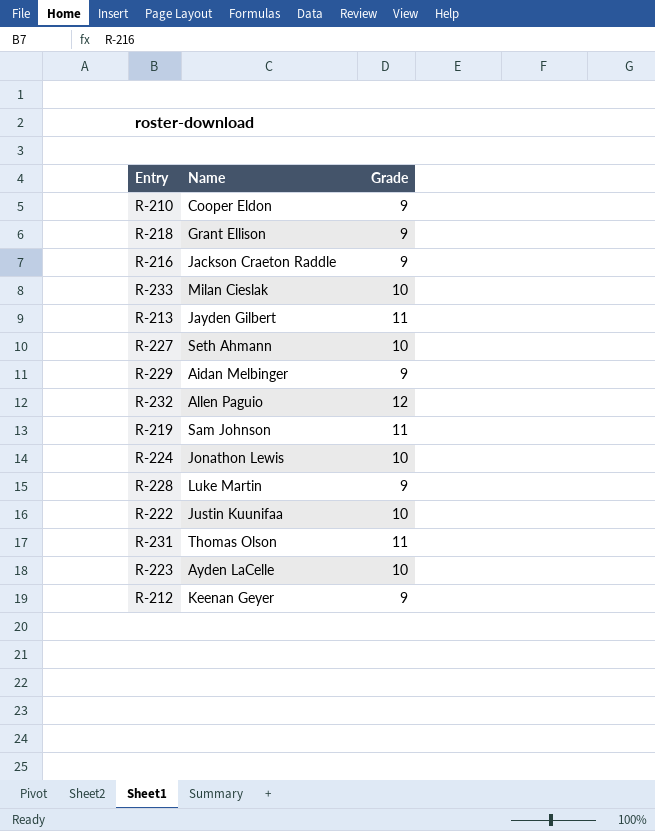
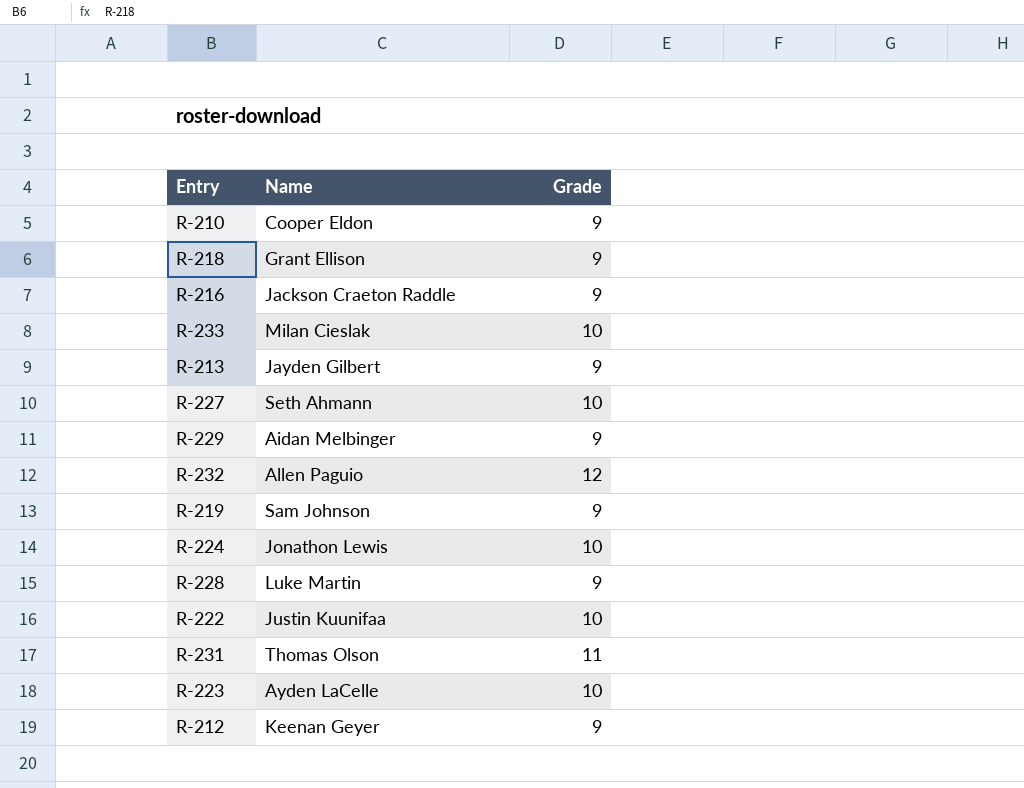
R-213 | Grade: 11 -> 9
R-219 | Grade: 11 -> 9

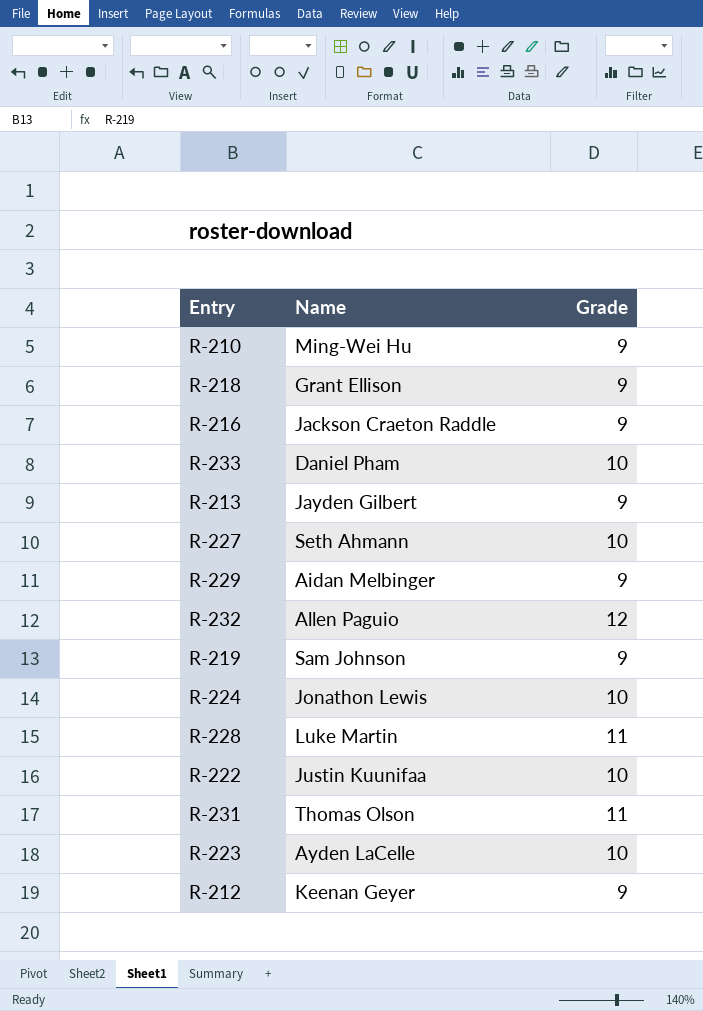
R-210 | Name: Cooper Eldon -> Ming-Wei Hu
R-233 | Name: Milan Cieslak -> Daniel Pham
R-228 | Grade: 9 -> 11

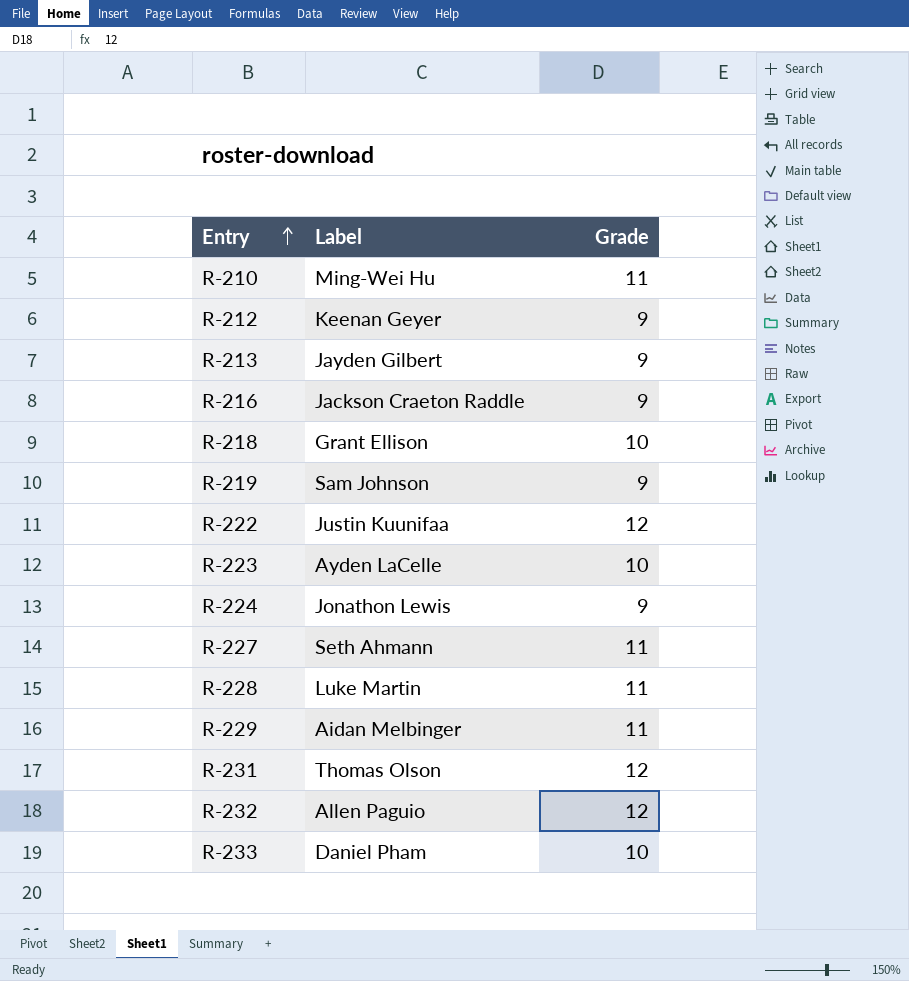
row order: none -> Entry ascending
column name: Name -> Label
R-210 | Grade: 9 -> 11
R-218 | Grade: 9 -> 10
R-222 | Grade: 10 -> 12
R-224 | Grade: 10 -> 9
R-227 | Grade: 10 -> 11
R-229 | Grade: 9 -> 11
R-231 | Grade: 11 -> 12

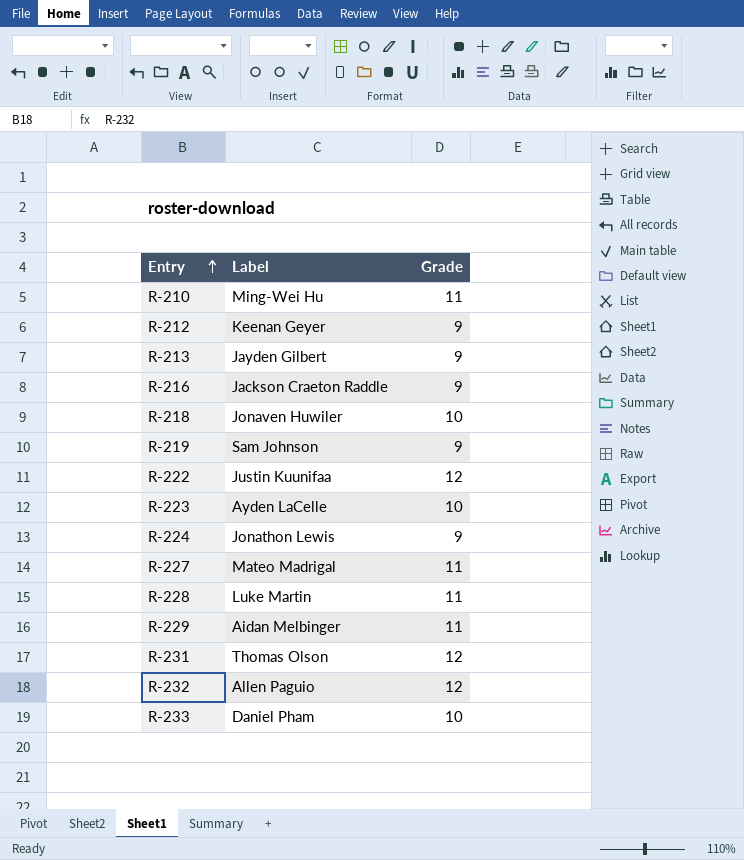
R-218 | Label: Grant Ellison -> Jonaven Huwiler
R-227 | Label: Seth Ahmann -> Mateo Madrigal

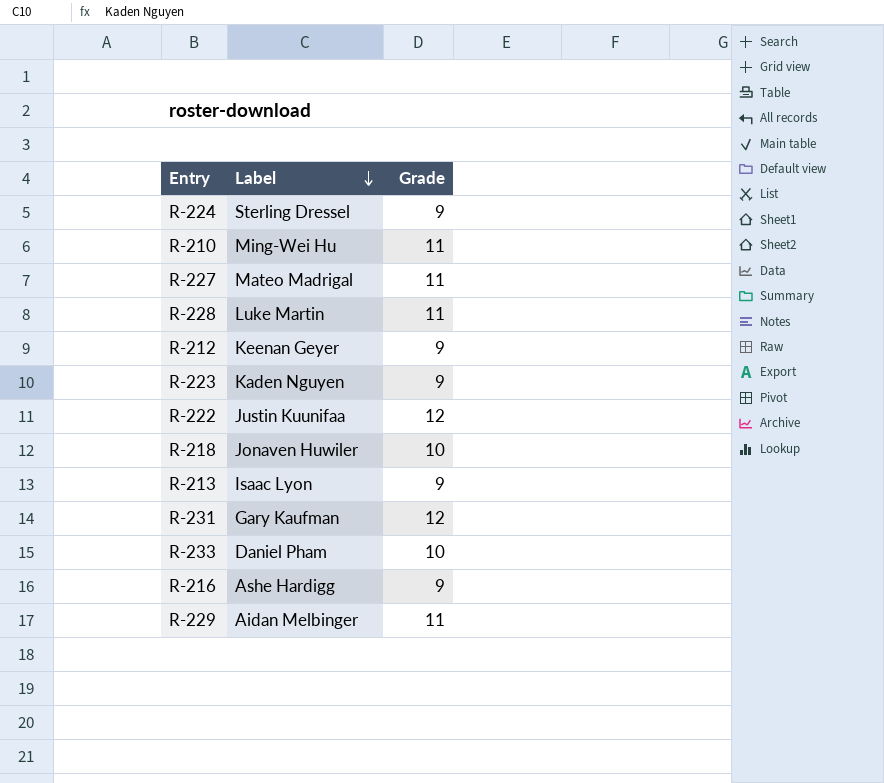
row order: Entry ascending -> Label descending
row R-219: Sam Johnson | 9 -> none
row R-232: Allen Paguio | 12 -> none
R-224 | Label: Jonathon Lewis -> Sterling Dressel
R-223 | Label: Ayden LaCelle -> Kaden Nguyen
R-223 | Grade: 10 -> 9
R-213 | Label: Jayden Gilbert -> Isaac Lyon
R-231 | Label: Thomas Olson -> Gary Kaufman
R-216 | Label: Jackson Craeton Raddle -> Ashe Hardigg

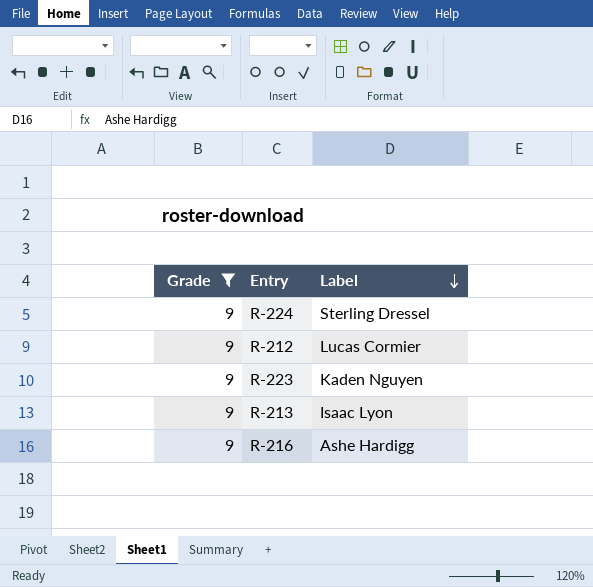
filter: none -> Grade = 9
column Grade | position: 3 -> 1
R-212 | Label: Keenan Geyer -> Lucas Cormier

